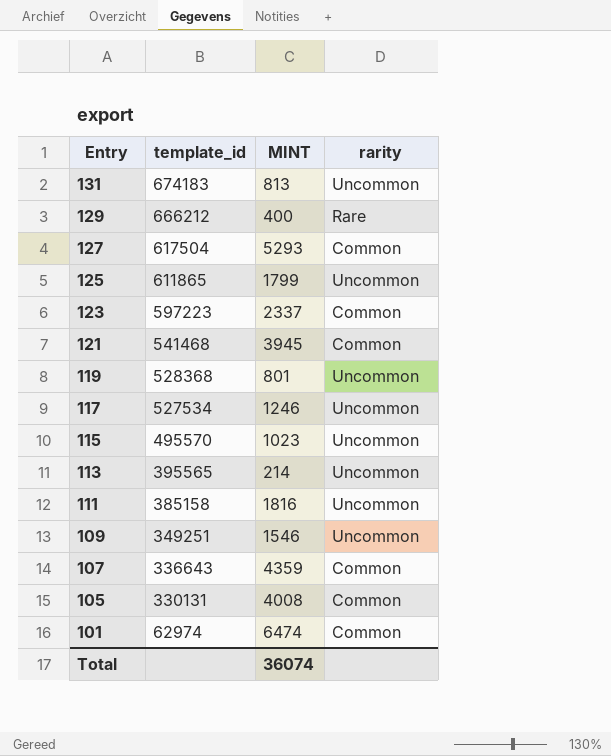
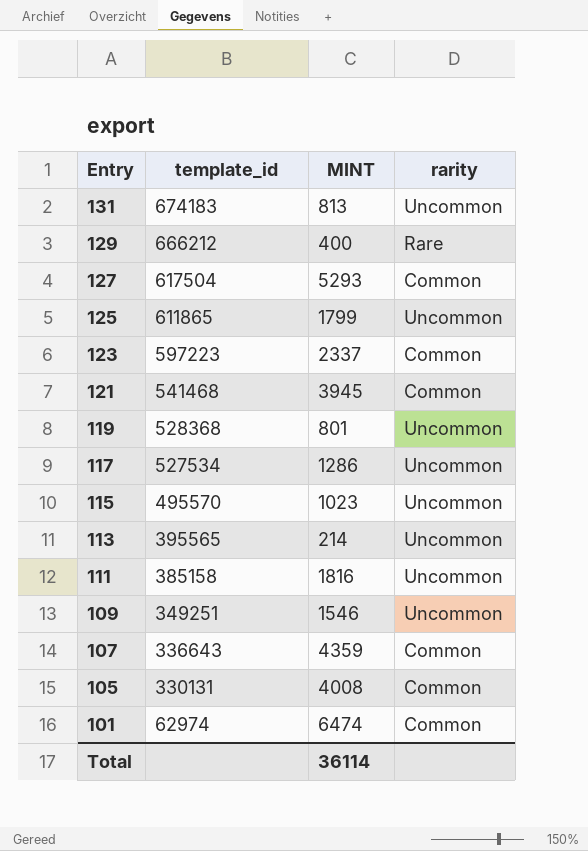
117 | MINT: 1246 -> 1286
Total | MINT: 36074 -> 36114

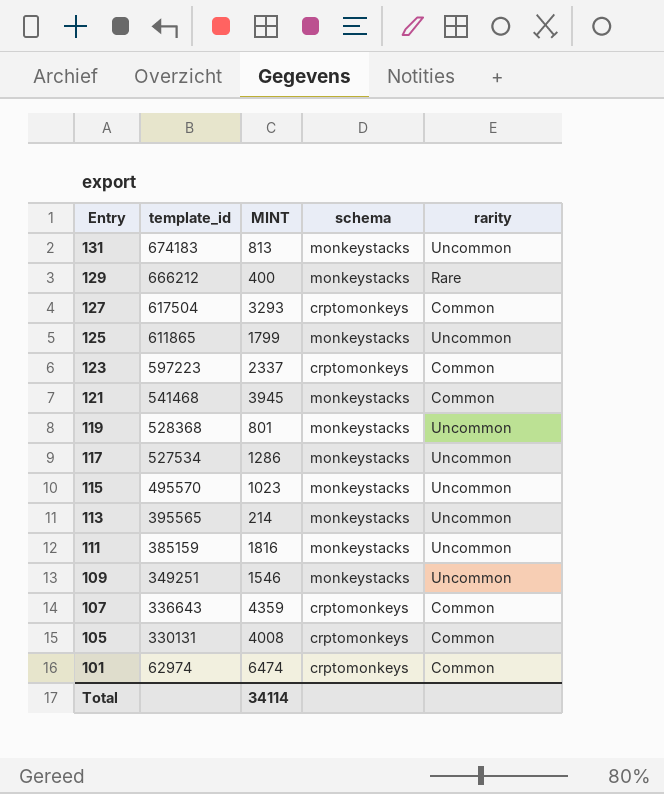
column schema | position: none -> 4
127 | MINT: 5293 -> 3293
111 | template_id: 385158 -> 385159
Total | MINT: 36114 -> 34114

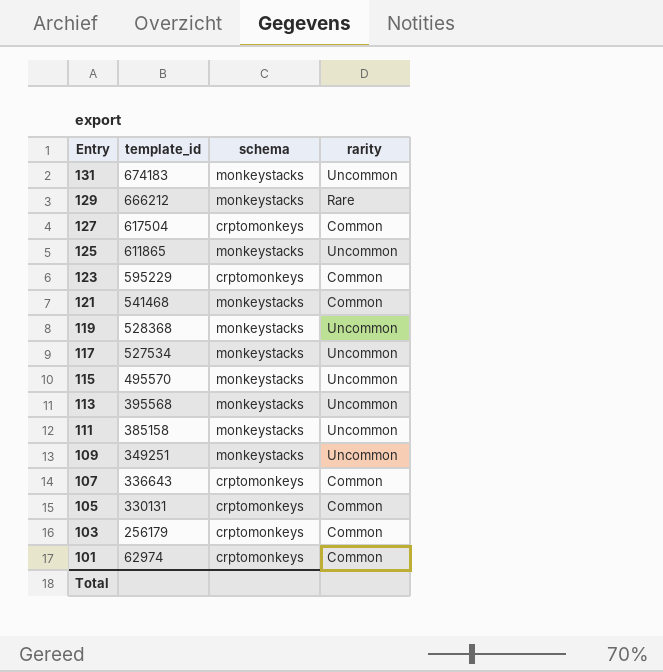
column MINT | position: 3 -> none
123 | template_id: 597223 -> 595229
113 | template_id: 395565 -> 395568
111 | template_id: 385159 -> 385158
row 103: none -> 256179 | crptomonkeys | Common

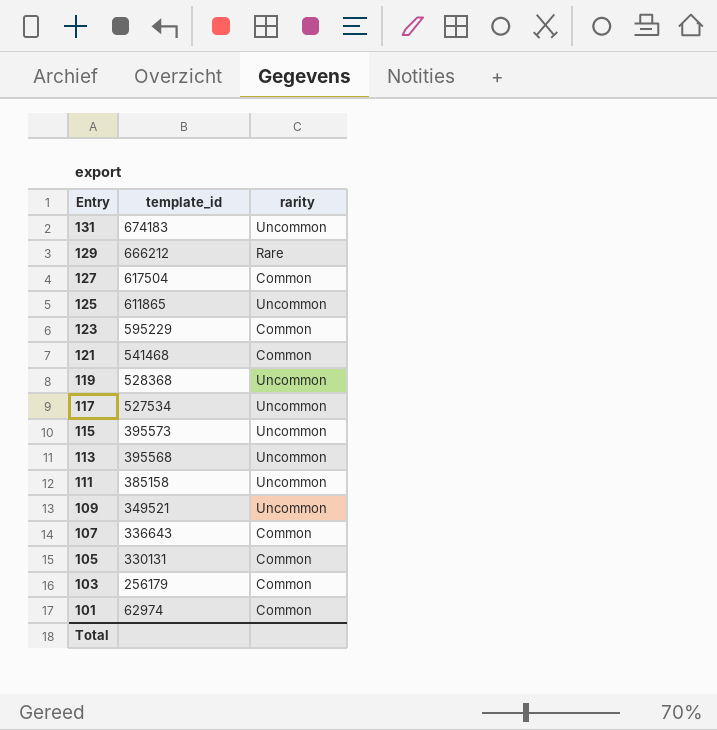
column schema | position: 3 -> none
115 | template_id: 495570 -> 395573
109 | template_id: 349251 -> 349521

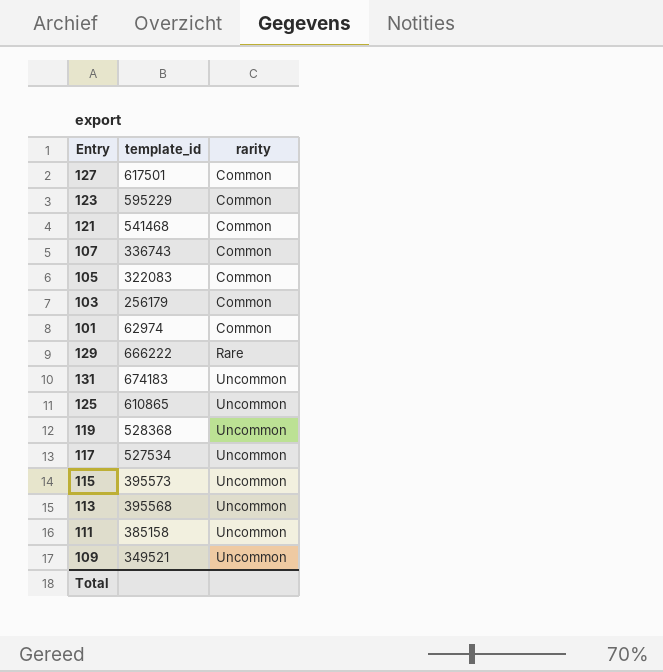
row order: Entry descending -> rarity ascending
127 | template_id: 617504 -> 617501
107 | template_id: 336643 -> 336743
105 | template_id: 330131 -> 322083
129 | template_id: 666212 -> 666222
125 | template_id: 611865 -> 610865

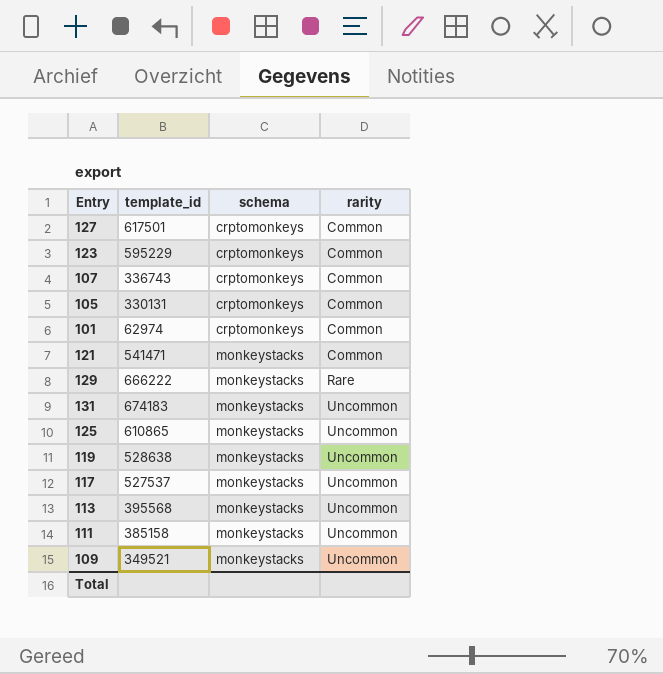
row order: rarity ascending -> schema ascending
column schema | position: none -> 3
row 103: 256179 | Common -> none
row 115: 395573 | Uncommon -> none
105 | template_id: 322083 -> 330131
121 | template_id: 541468 -> 541471
119 | template_id: 528368 -> 528638
117 | template_id: 527534 -> 527537

